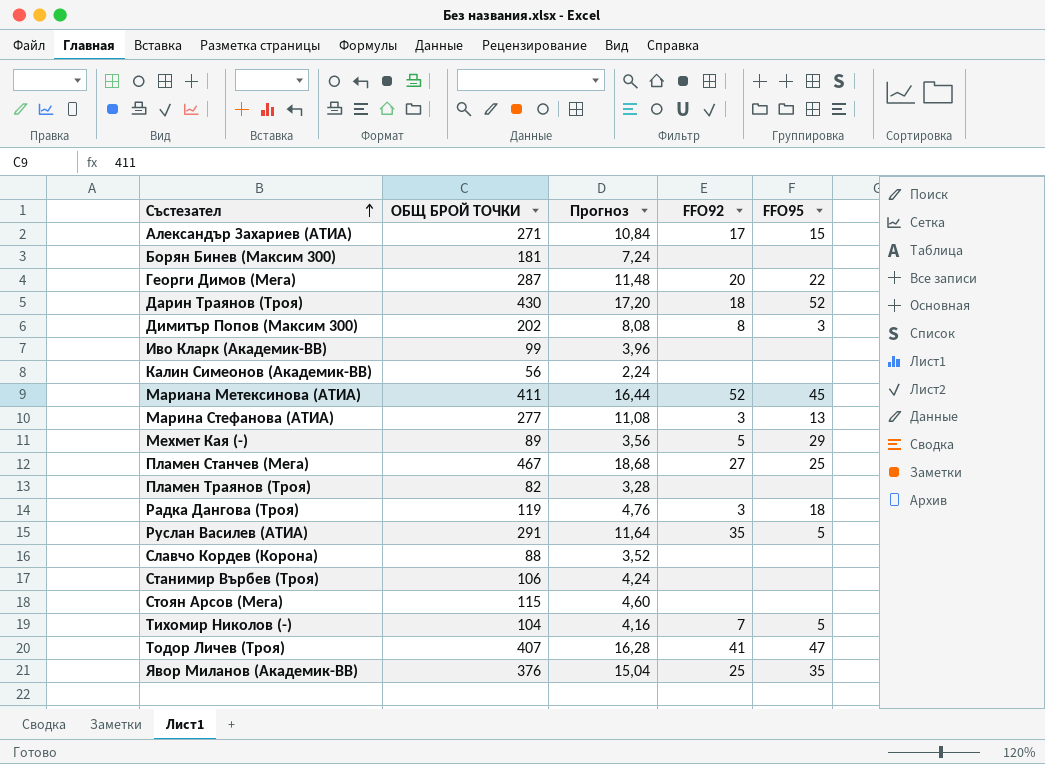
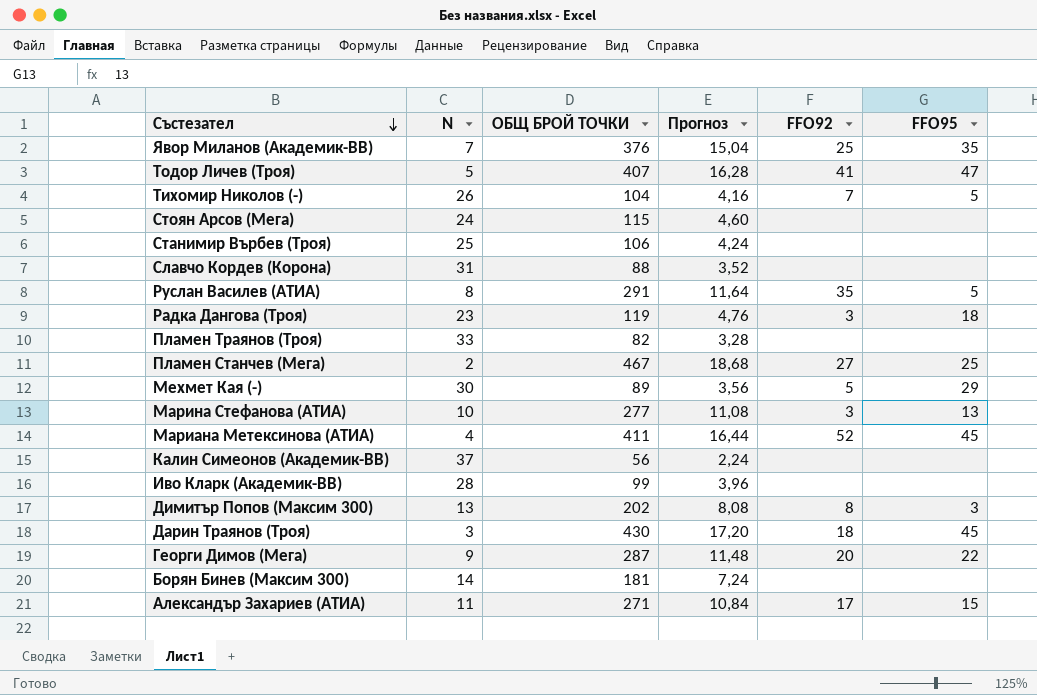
row order: Състезател ascending -> Състезател descending
column N | position: none -> 2
Дарин Траянов (Троя) | FFO95: 52 -> 45

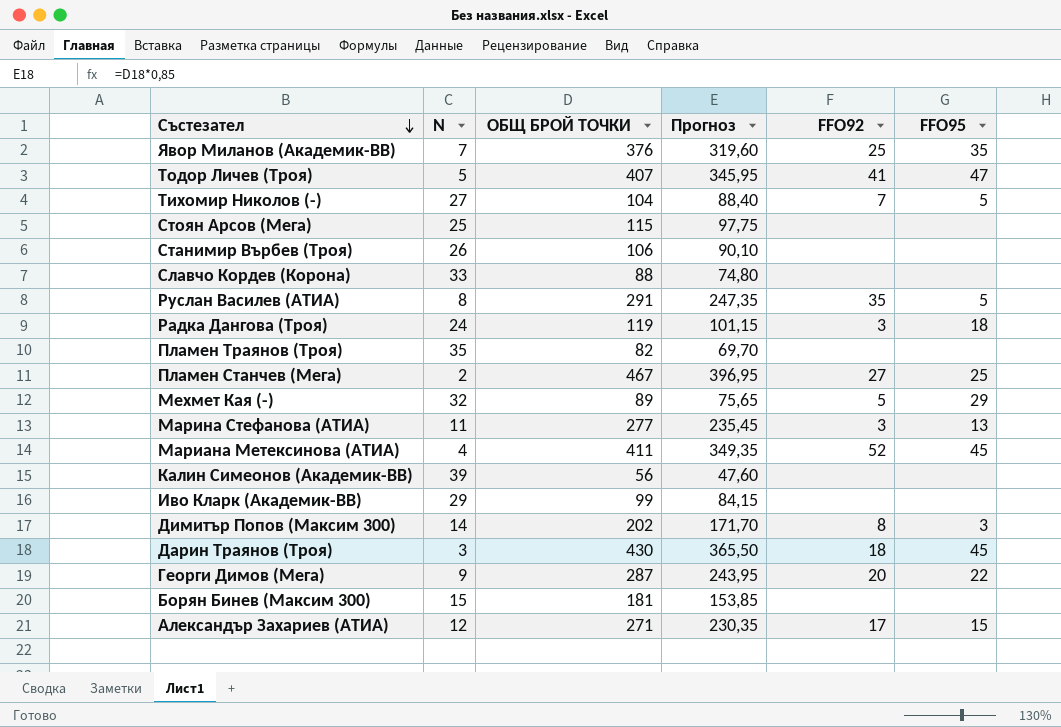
column Прогноз | formula: [ОБЩ БРОЙ ТОЧКИ] * 0,04 -> [ОБЩ БРОЙ ТОЧКИ] * 0,85
Тихомир Николов (-) | N: 26 -> 27
Стоян Арсов (Мега) | N: 24 -> 25
Станимир Върбев (Троя) | N: 25 -> 26
Славчо Кордев (Корона) | N: 31 -> 33
Радка Дангова (Троя) | N: 23 -> 24
Пламен Траянов (Троя) | N: 33 -> 35
Мехмет Кая (-) | N: 30 -> 32
Марина Стефанова (АТИА) | N: 10 -> 11
Калин Симеонов (Академик-ВВ) | N: 37 -> 39
Иво Кларк (Академик-ВВ) | N: 28 -> 29
Димитър Попов (Максим 300) | N: 13 -> 14
Борян Бинев (Максим 300) | N: 14 -> 15
Александър Захариев (АТИА) | N: 11 -> 12

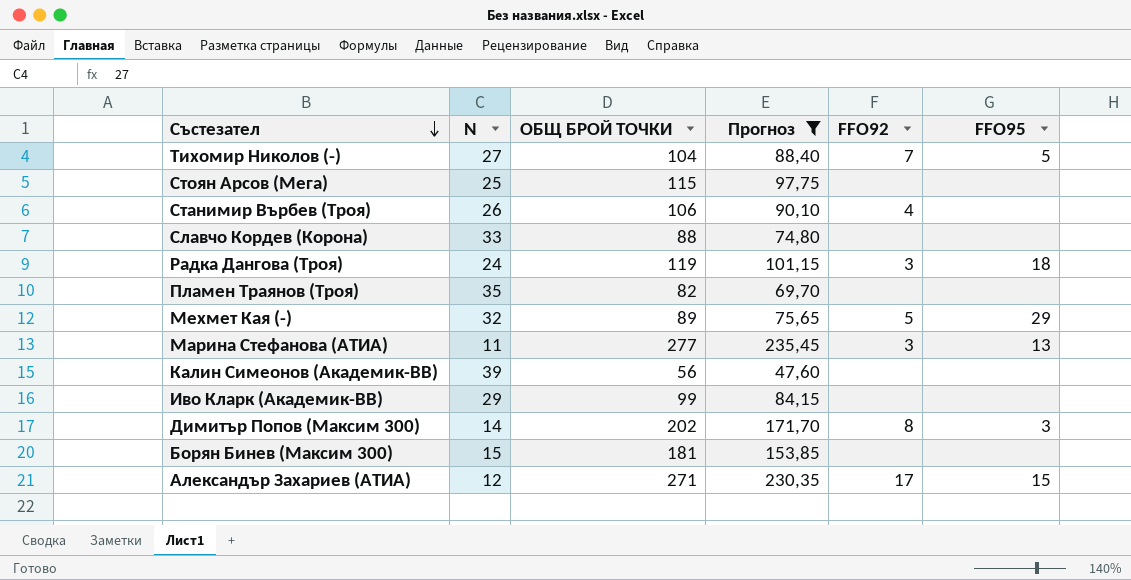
filter: none -> Прогноз <= 235,45
Станимир Върбев (Троя) | FFO92: none -> 4

